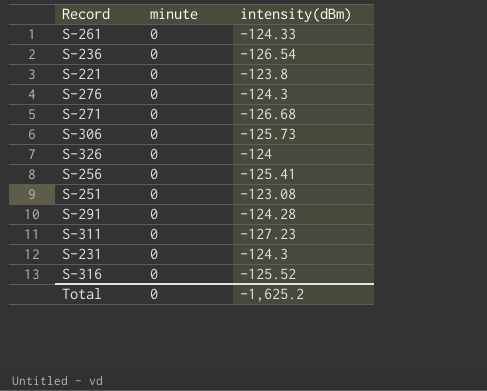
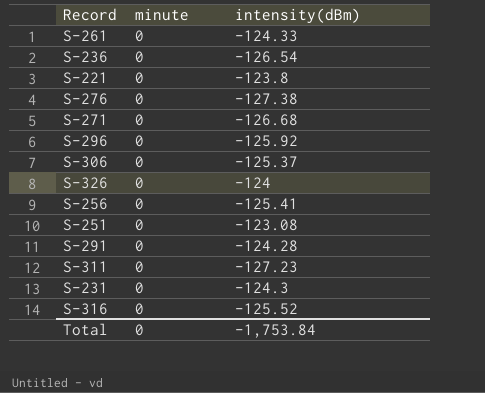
S-276 | intensity(dBm): -124.3 -> -127.38
row S-296: none -> 0 | -125.92
S-306 | intensity(dBm): -125.73 -> -125.37
Total | intensity(dBm): -1,625.2 -> -1,753.84

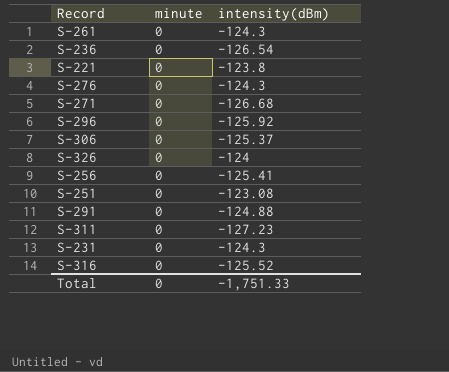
S-261 | intensity(dBm): -124.33 -> -124.3
S-276 | intensity(dBm): -127.38 -> -124.3
S-291 | intensity(dBm): -124.28 -> -124.88
Total | intensity(dBm): -1,753.84 -> -1,751.33

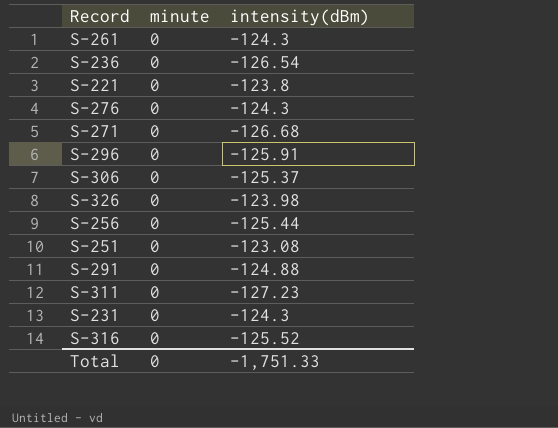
S-296 | intensity(dBm): -125.92 -> -125.91
S-326 | intensity(dBm): -124 -> -123.98
S-256 | intensity(dBm): -125.41 -> -125.44

